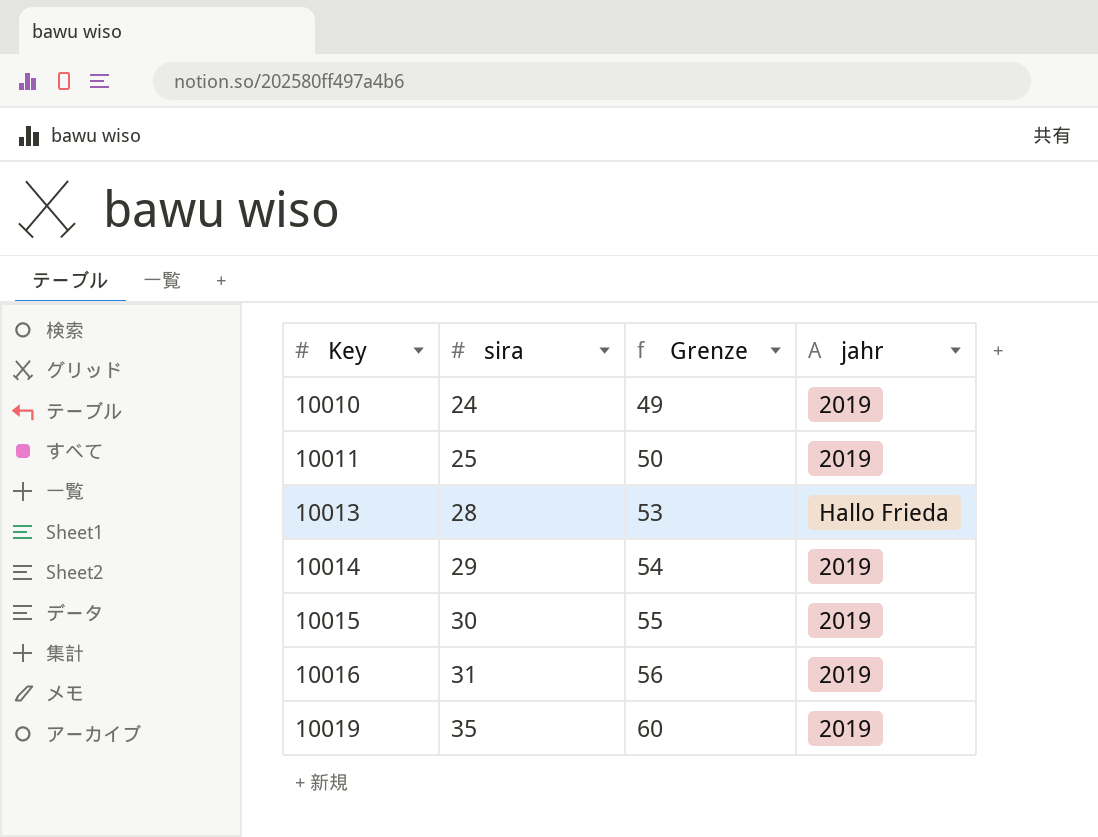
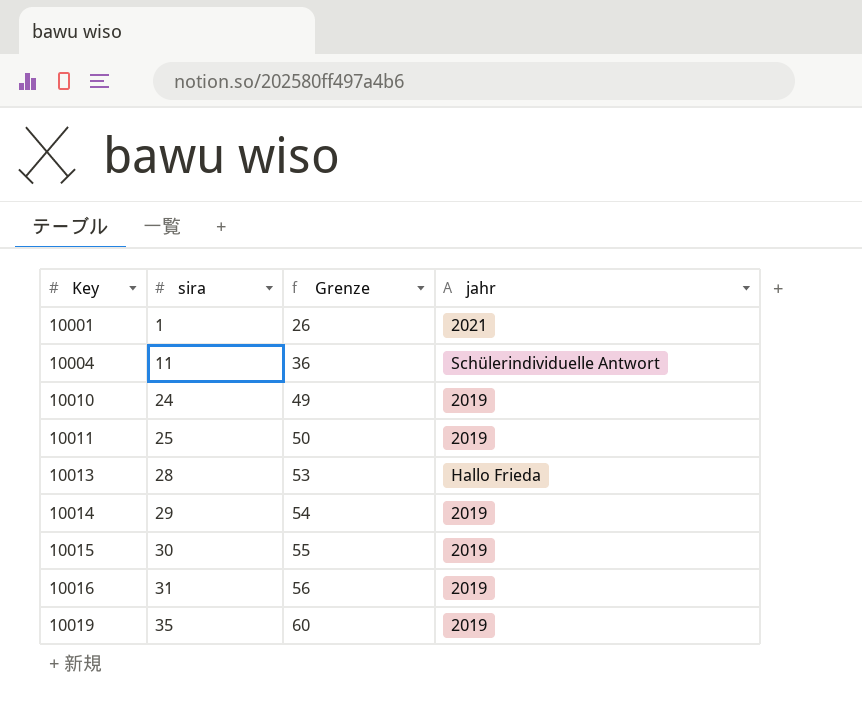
row 10001: none -> 1 | 26 | 2021
row 10004: none -> 11 | 36 | Schülerindividuelle Antwort

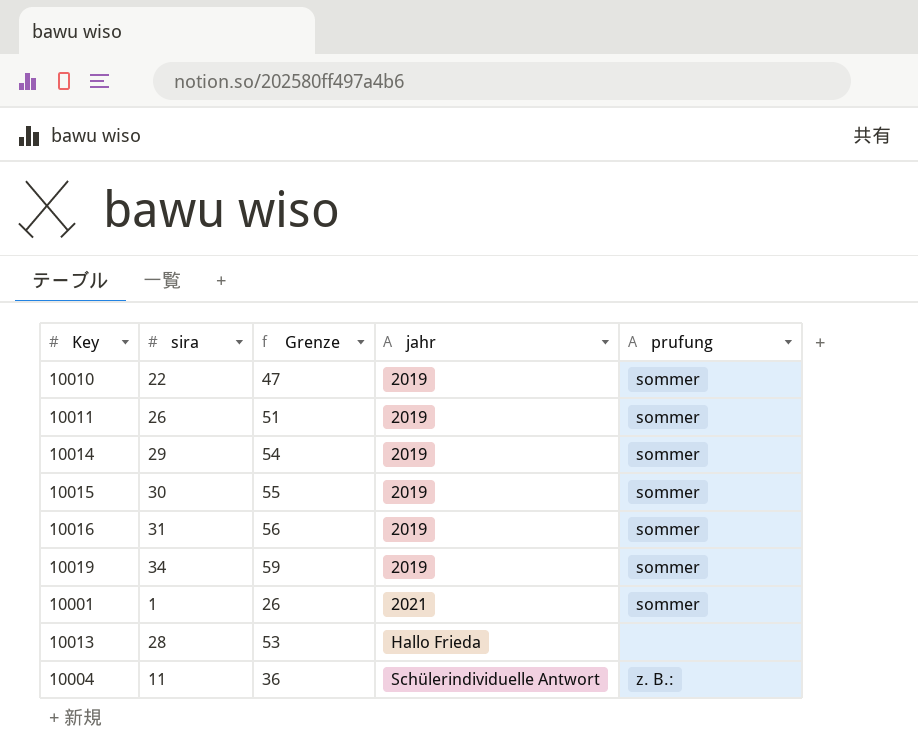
row order: Key ascending -> jahr ascending
column prufung | position: none -> 5
10010 | sira: 24 -> 22
10010 | Grenze: 49 -> 47
10011 | sira: 25 -> 26
10011 | Grenze: 50 -> 51
10019 | sira: 35 -> 34
10019 | Grenze: 60 -> 59

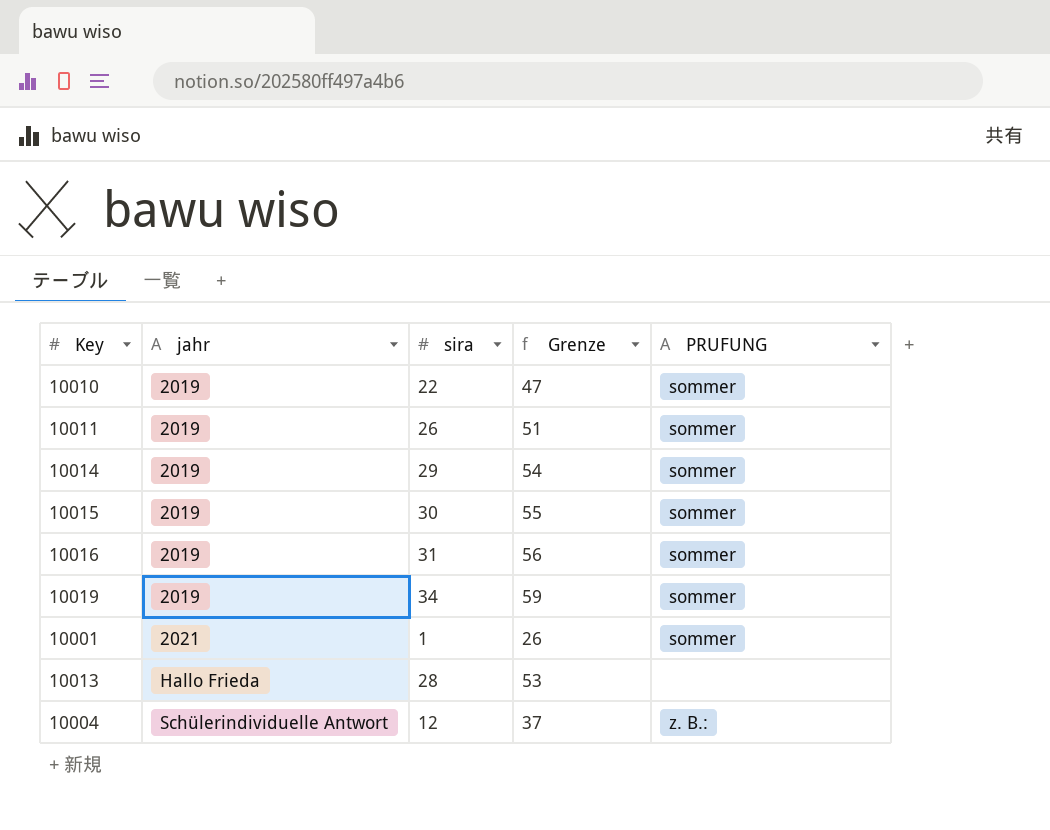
column jahr | position: 4 -> 2
column name: prufung -> PRUFUNG
10004 | sira: 11 -> 12
10004 | Grenze: 36 -> 37

